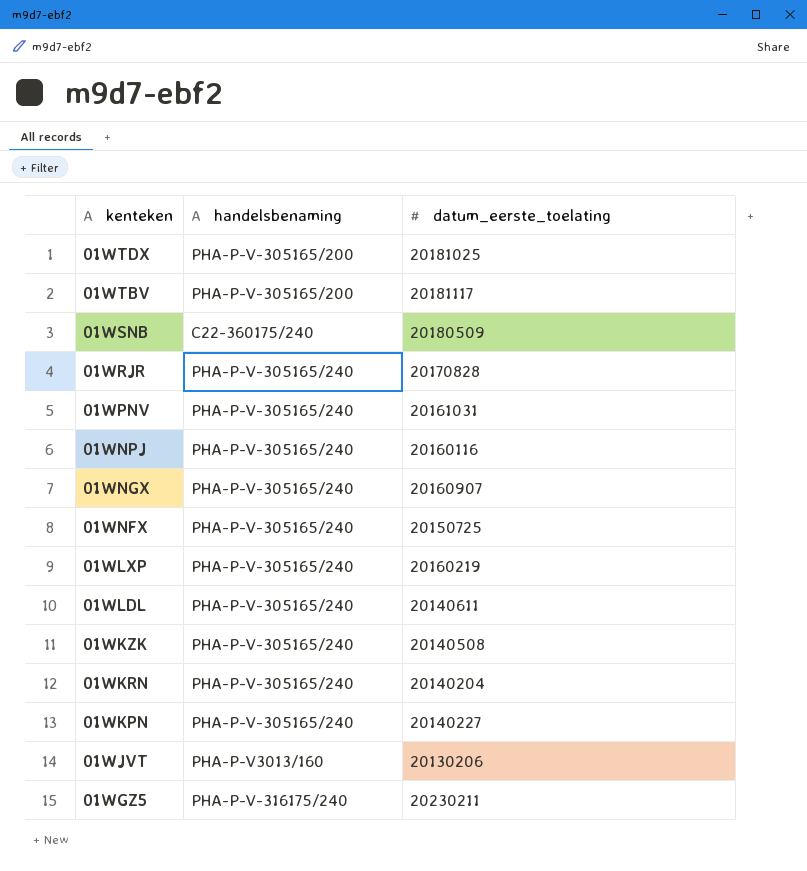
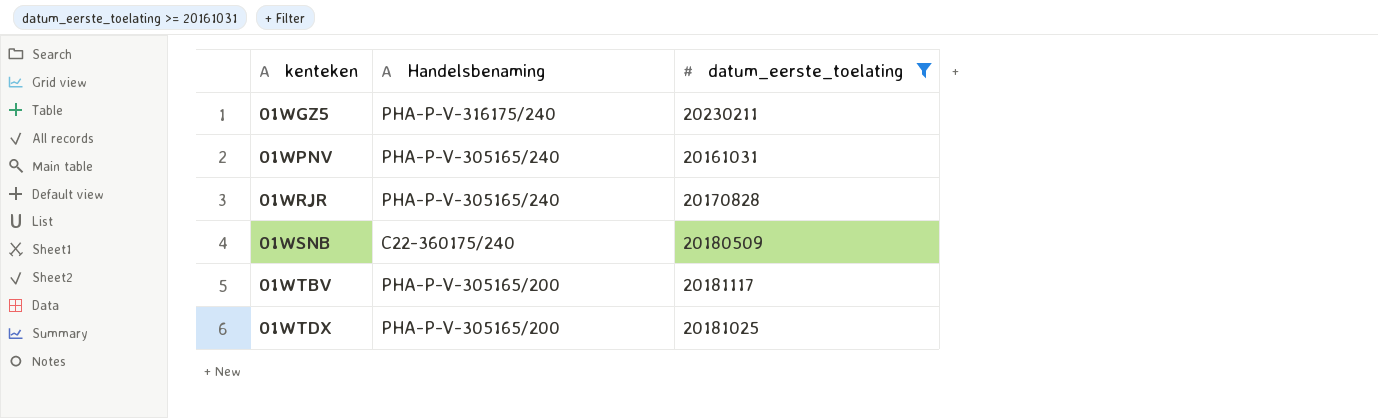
filter: none -> datum_eerste_toelating >= 20161031
row order: kenteken descending -> kenteken ascending
column name: handelsbenaming -> Handelsbenaming

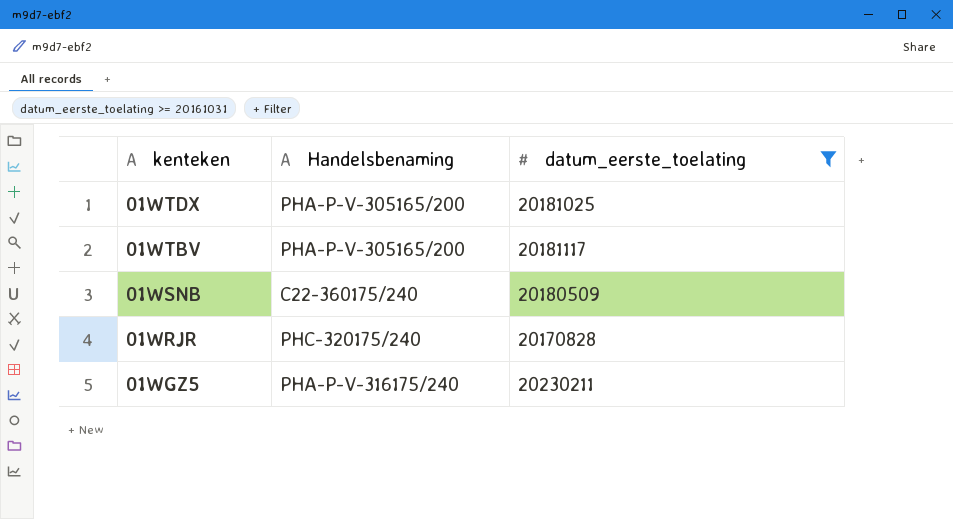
row order: kenteken ascending -> kenteken descending
row 01WPNV: PHA-P-V-305165/240 | 20161031 -> none
01WRJR | Handelsbenaming: PHA-P-V-305165/240 -> PHC-320175/240

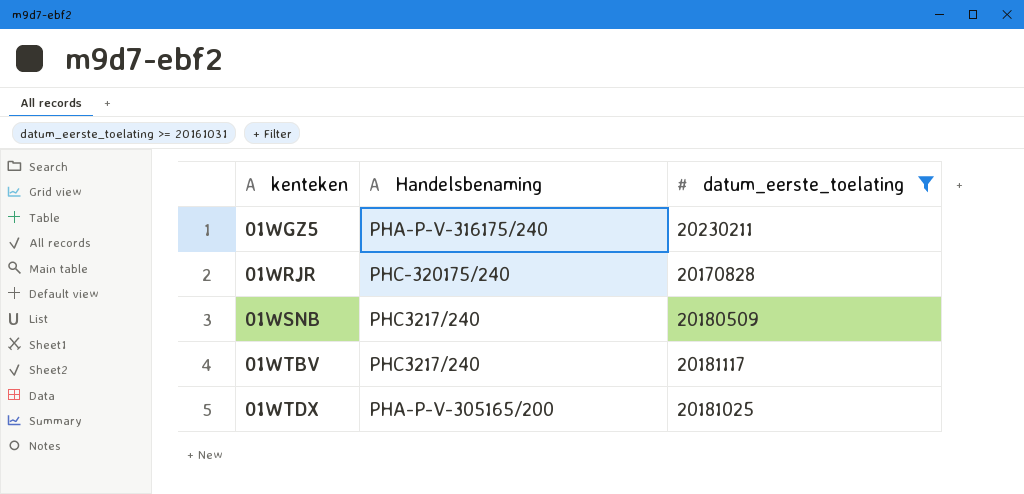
row order: kenteken descending -> kenteken ascending
01WSNB | Handelsbenaming: C22-360175/240 -> PHC3217/240
01WTBV | Handelsbenaming: PHA-P-V-305165/200 -> PHC3217/240

